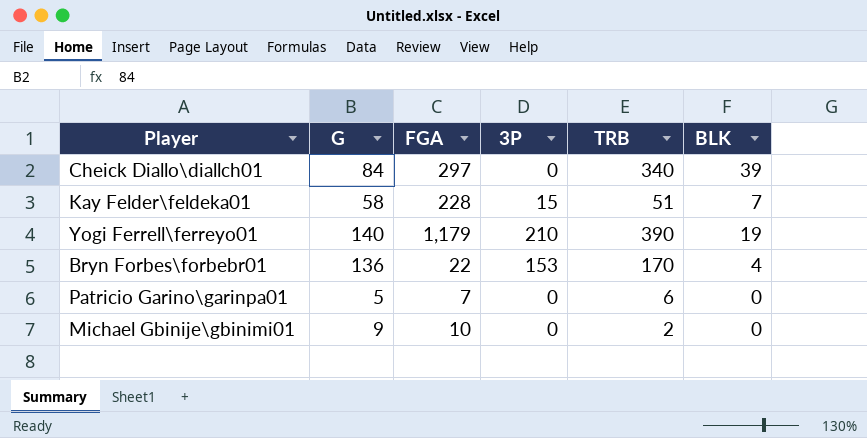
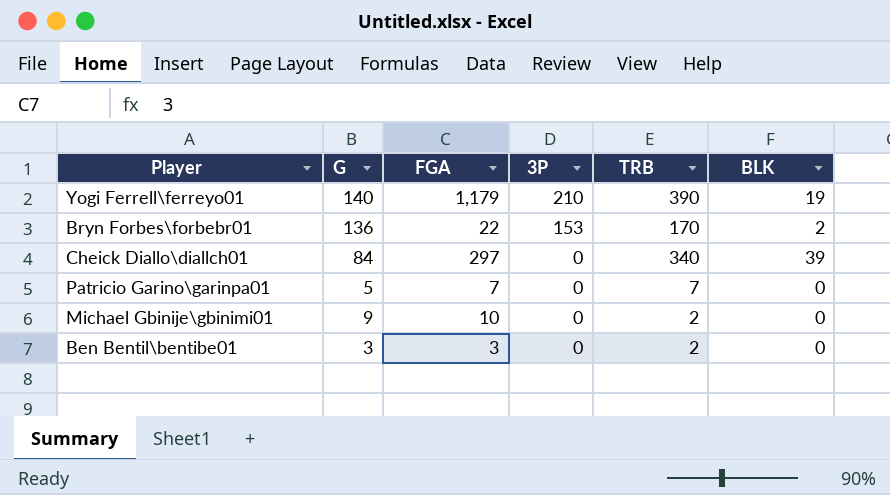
row order: none -> 3P descending
row Kay Felder\feldeka01: 58 | 228 | 15 | 51 | 7 -> none
Bryn Forbes\forbebr01 | BLK: 4 -> 2
Patricio Garino\garinpa01 | TRB: 6 -> 7
row Ben Bentil\bentibe01: none -> 3 | 3 | 0 | 2 | 0

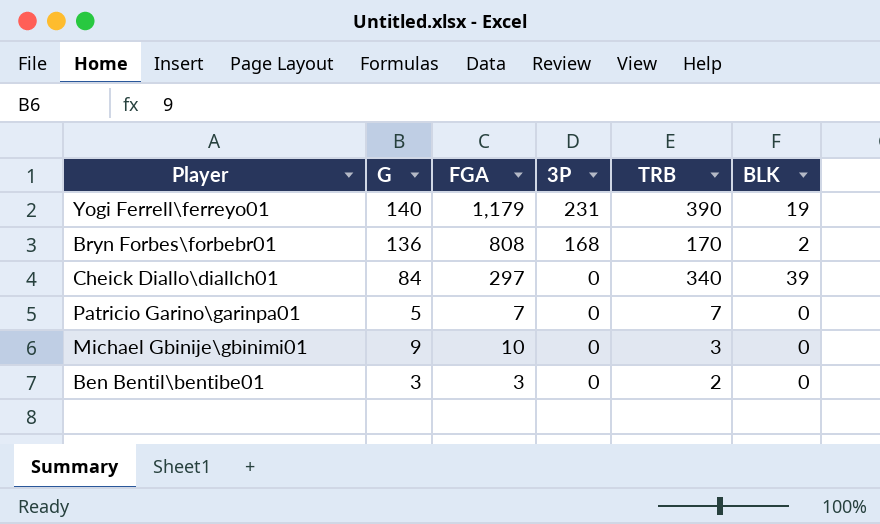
Yogi Ferrell\ferreyo01 | 3P: 210 -> 231
Bryn Forbes\forbebr01 | FGA: 22 -> 808
Bryn Forbes\forbebr01 | 3P: 153 -> 168
Michael Gbinije\gbinimi01 | TRB: 2 -> 3

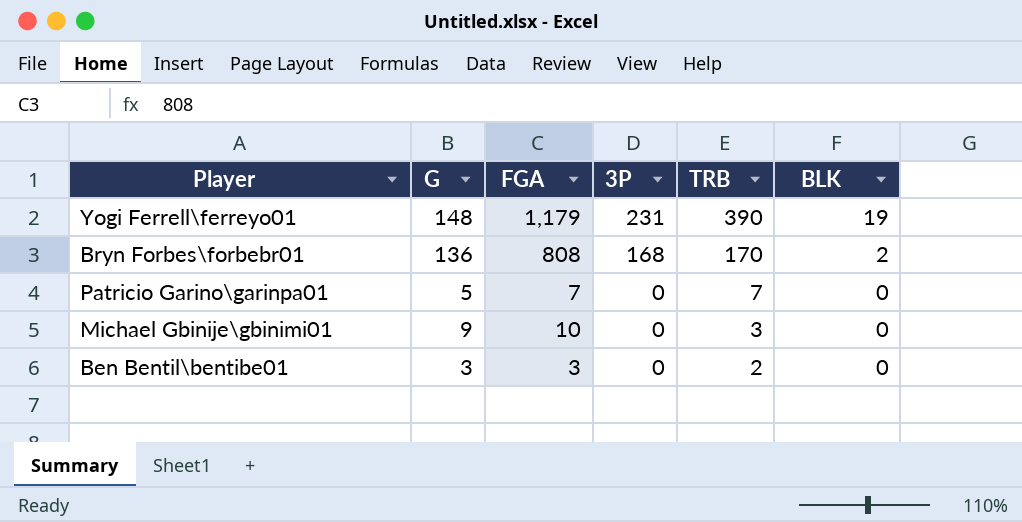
row Cheick Diallo\diallch01: 84 | 297 | 0 | 340 | 39 -> none
Yogi Ferrell\ferreyo01 | G: 140 -> 148

